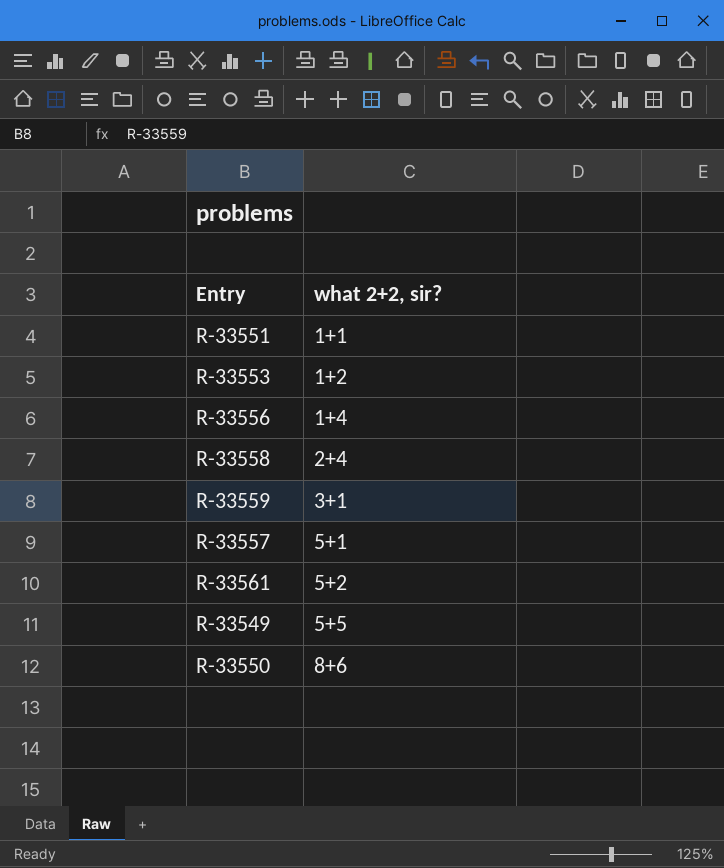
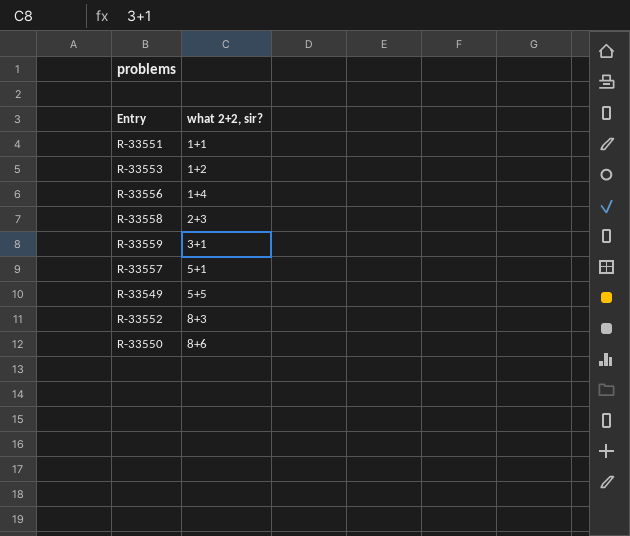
row R-33561: 5+2 -> none
R-33558 | what 2+2, sir?: 2+4 -> 2+3
row R-33552: none -> 8+3

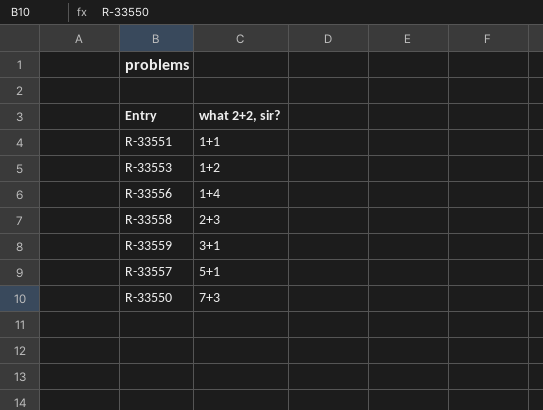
row R-33549: 5+5 -> none
row R-33552: 8+3 -> none
R-33550 | what 2+2, sir?: 8+6 -> 7+3

